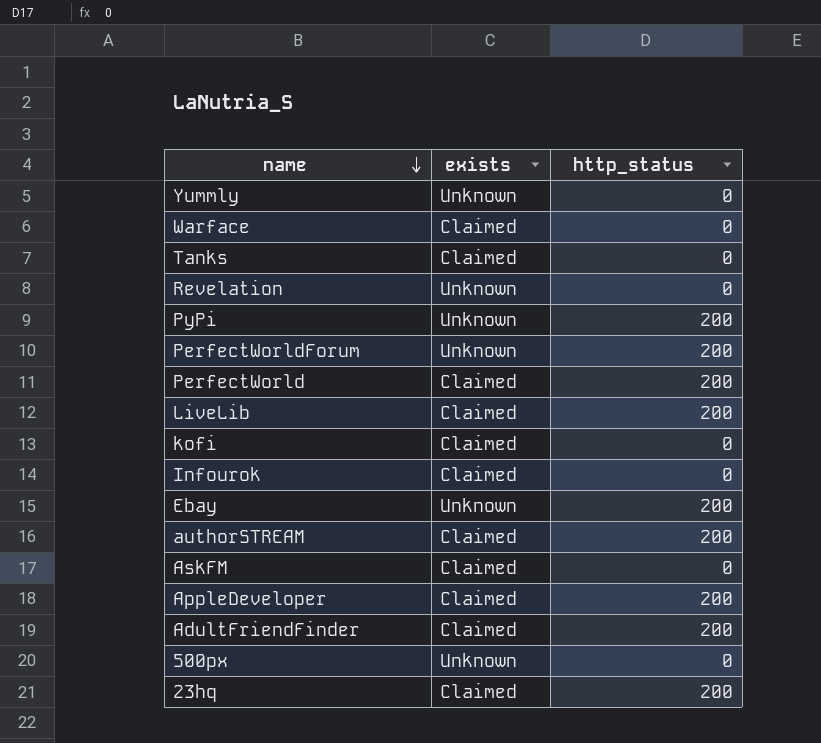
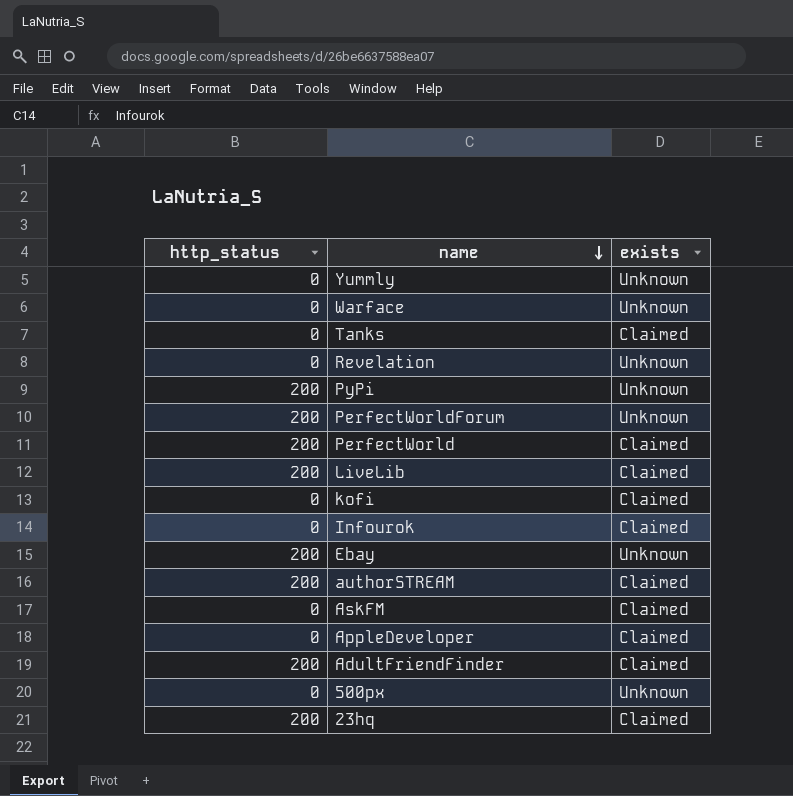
column http_status | position: 3 -> 1
Warface | exists: Claimed -> Unknown
AppleDeveloper | http_status: 200 -> 0

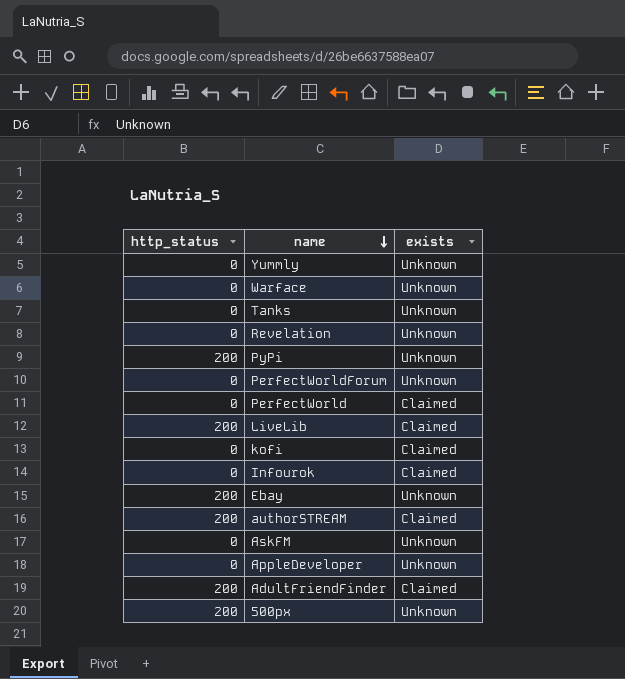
row 23hq: 200 | Claimed -> none
Tanks | exists: Claimed -> Unknown
PerfectWorldForum | http_status: 200 -> 0
PerfectWorld | http_status: 200 -> 0
AskFM | exists: Claimed -> Unknown
AppleDeveloper | exists: Claimed -> Unknown
500px | http_status: 0 -> 200

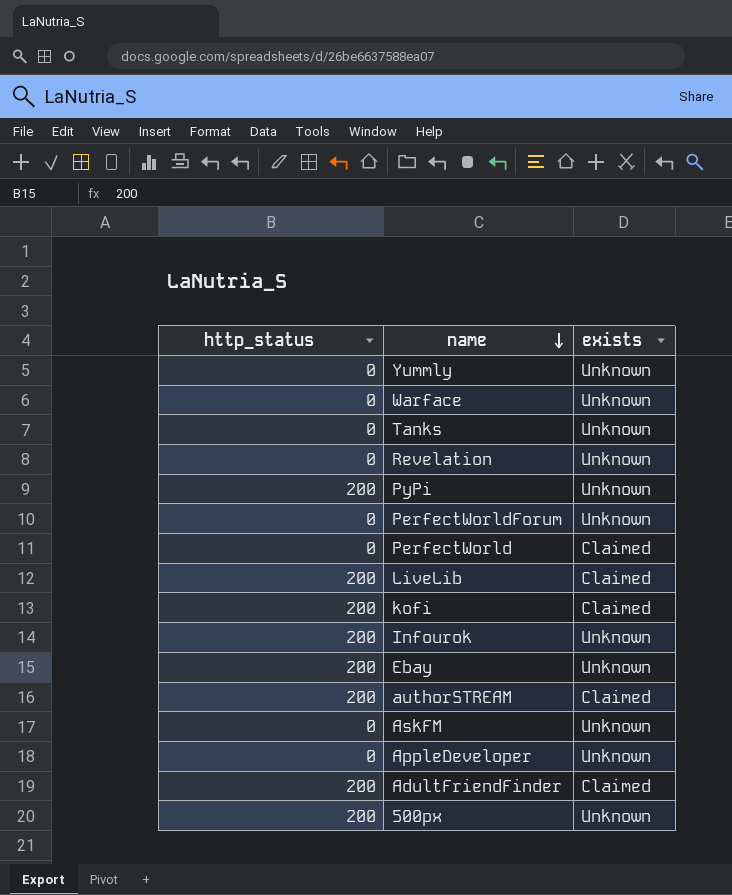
kofi | http_status: 0 -> 200
Infourok | http_status: 0 -> 200
Infourok | exists: Claimed -> Unknown

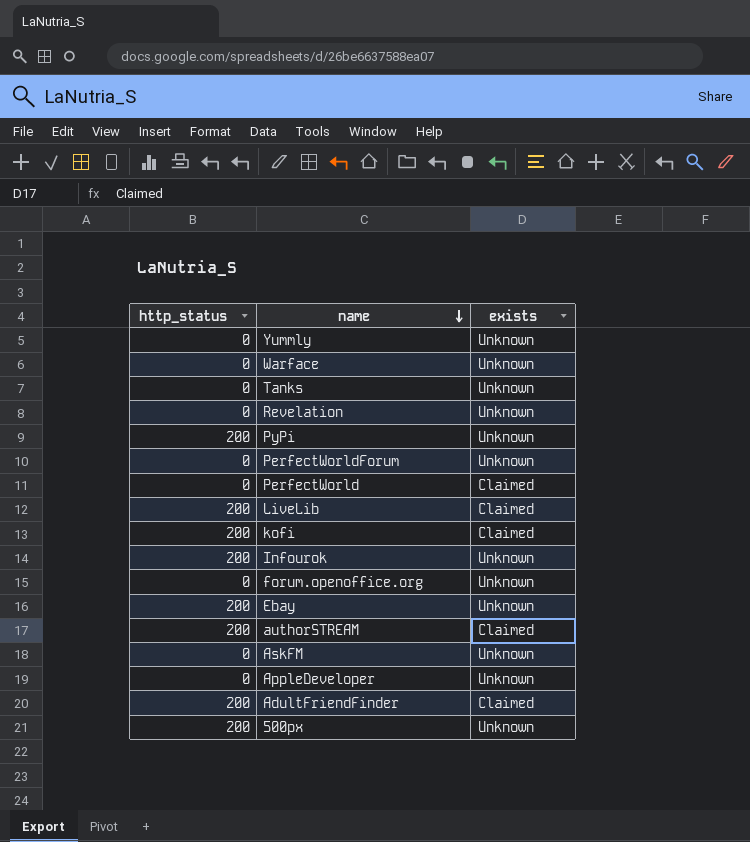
row forum.openoffice.org: none -> 0 | Unknown

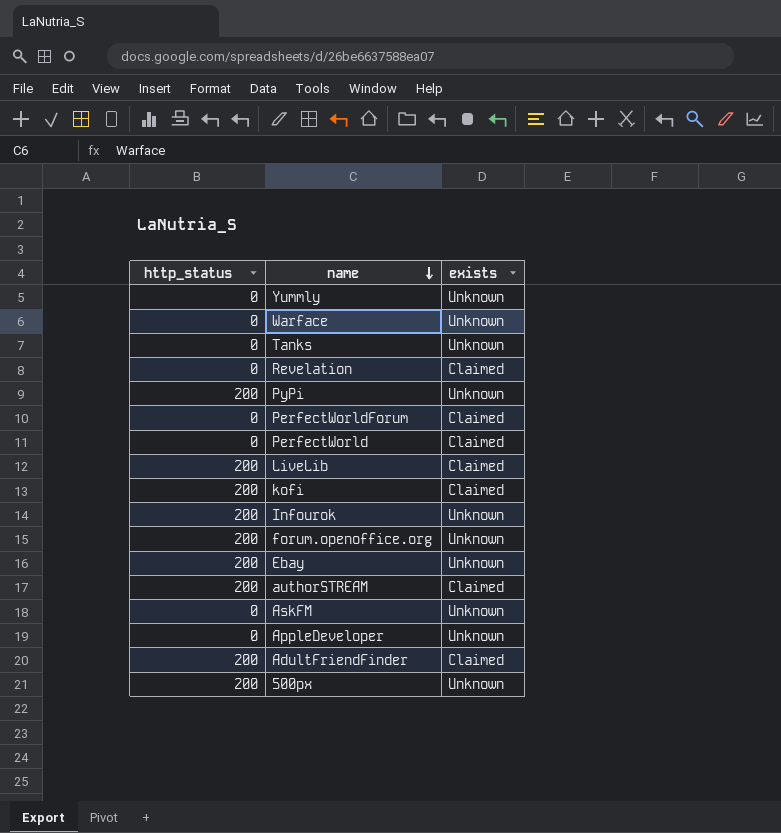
Revelation | exists: Unknown -> Claimed
PerfectWorldForum | exists: Unknown -> Claimed
forum.openoffice.org | http_status: 0 -> 200

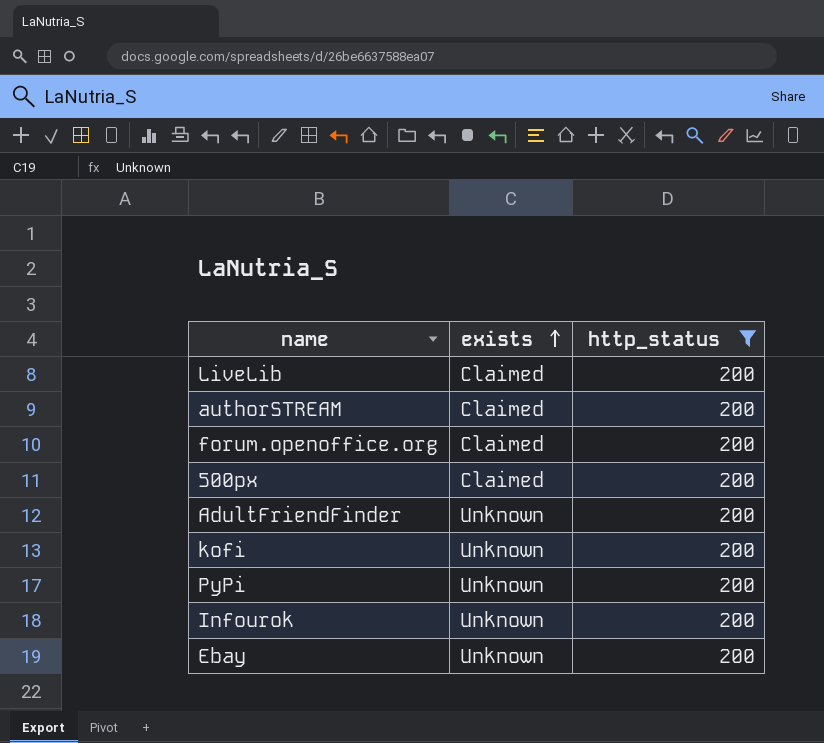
filter: none -> http_status = 200
row order: name descending -> exists ascending
column http_status | position: 1 -> 3
forum.openoffice.org | exists: Unknown -> Claimed
500px | exists: Unknown -> Claimed
AdultFriendFinder | exists: Claimed -> Unknown
kofi | exists: Claimed -> Unknown

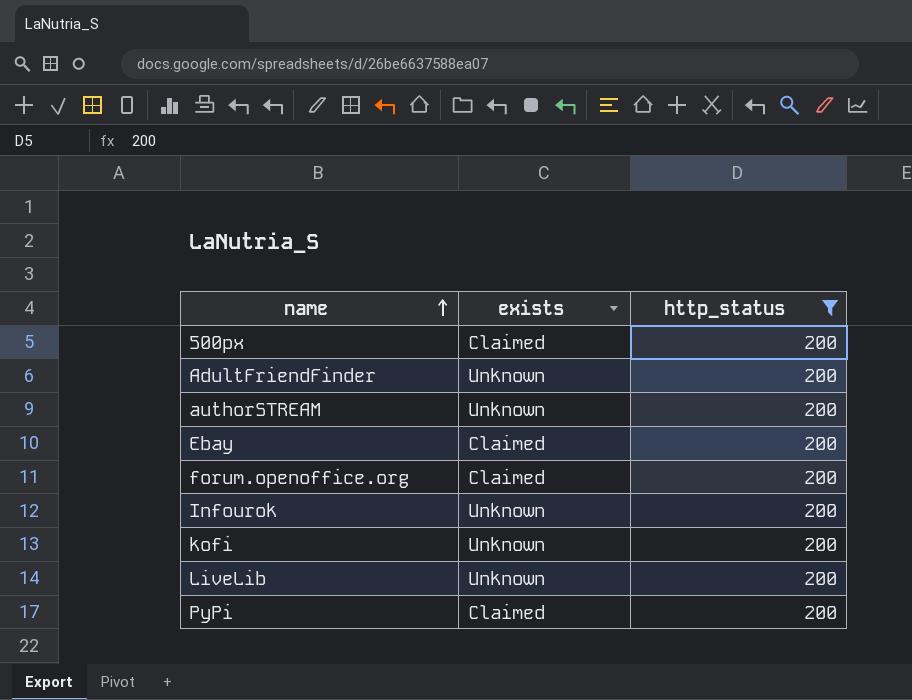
row order: exists ascending -> name ascending
authorSTREAM | exists: Claimed -> Unknown
Ebay | exists: Unknown -> Claimed
LiveLib | exists: Claimed -> Unknown
PyPi | exists: Unknown -> Claimed

